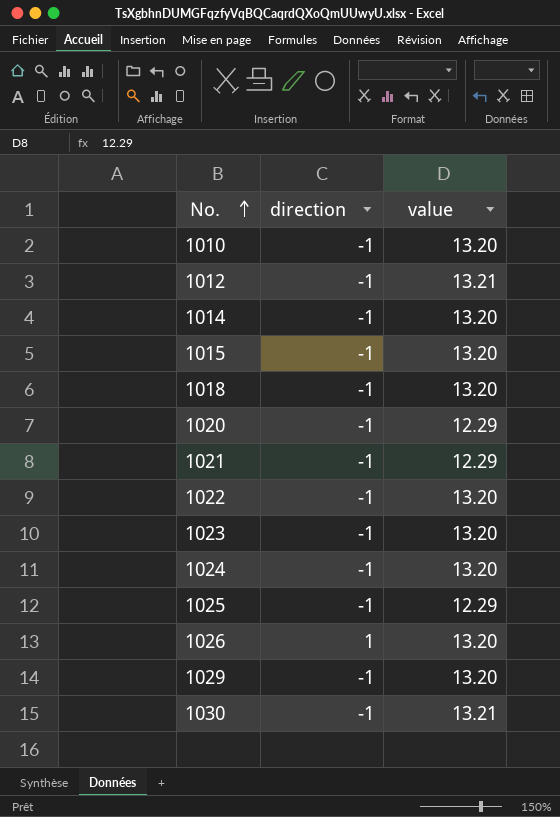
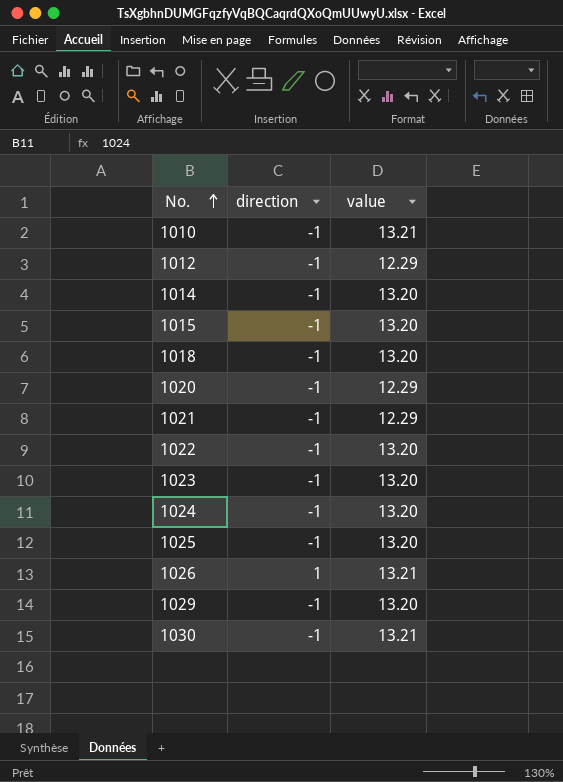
1010 | value: 13.20 -> 13.21
1012 | value: 13.21 -> 12.29
1025 | value: 12.29 -> 13.20
1026 | value: 13.20 -> 13.21

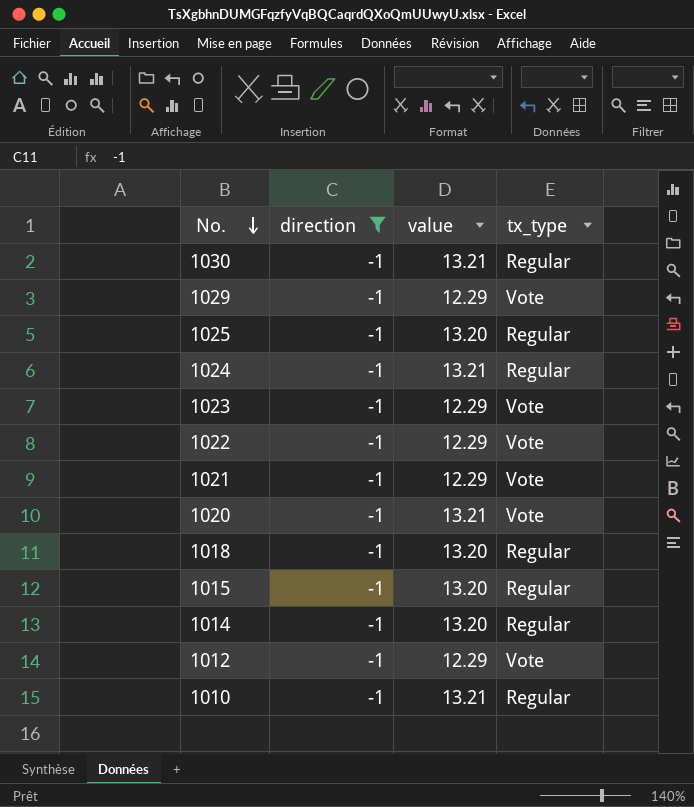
filter: none -> direction = -1
row order: No. ascending -> No. descending
column tx_type | position: none -> 4
1029 | value: 13.20 -> 12.29
1024 | value: 13.20 -> 13.21
1023 | value: 13.20 -> 12.29
1022 | value: 13.20 -> 12.29
1020 | value: 12.29 -> 13.21

